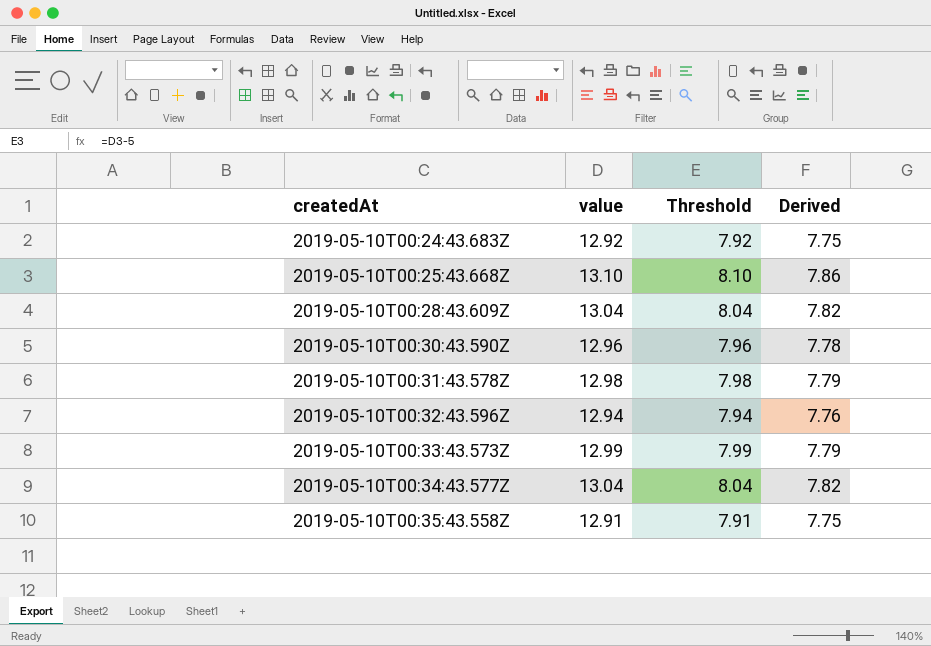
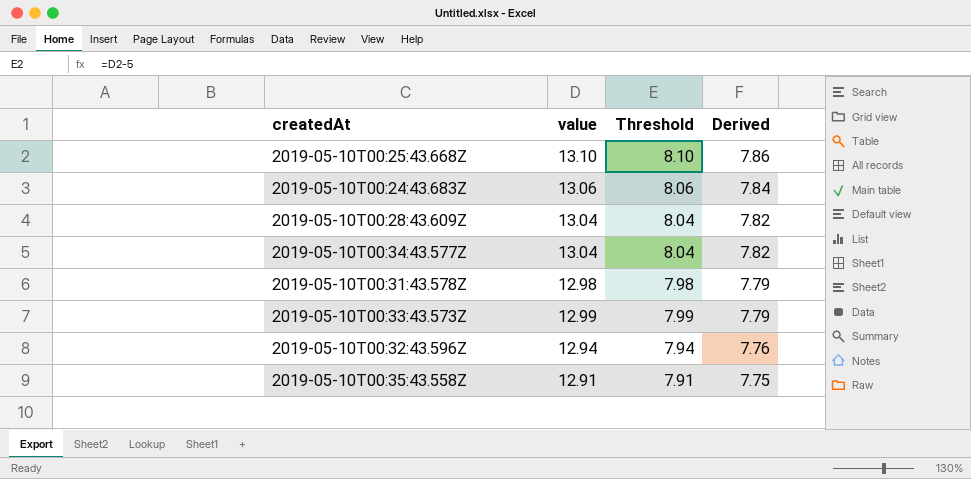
row order: createdAt ascending -> Derived descending
row 2019-05-10T00:30:43.590Z: 12.96 | 7.96 | 7.78 -> none
2019-05-10T00:24:43.683Z | value: 12.92 -> 13.06
2019-05-10T00:24:43.683Z | Threshold: 7.92 -> 8.06
2019-05-10T00:24:43.683Z | Derived: 7.75 -> 7.84

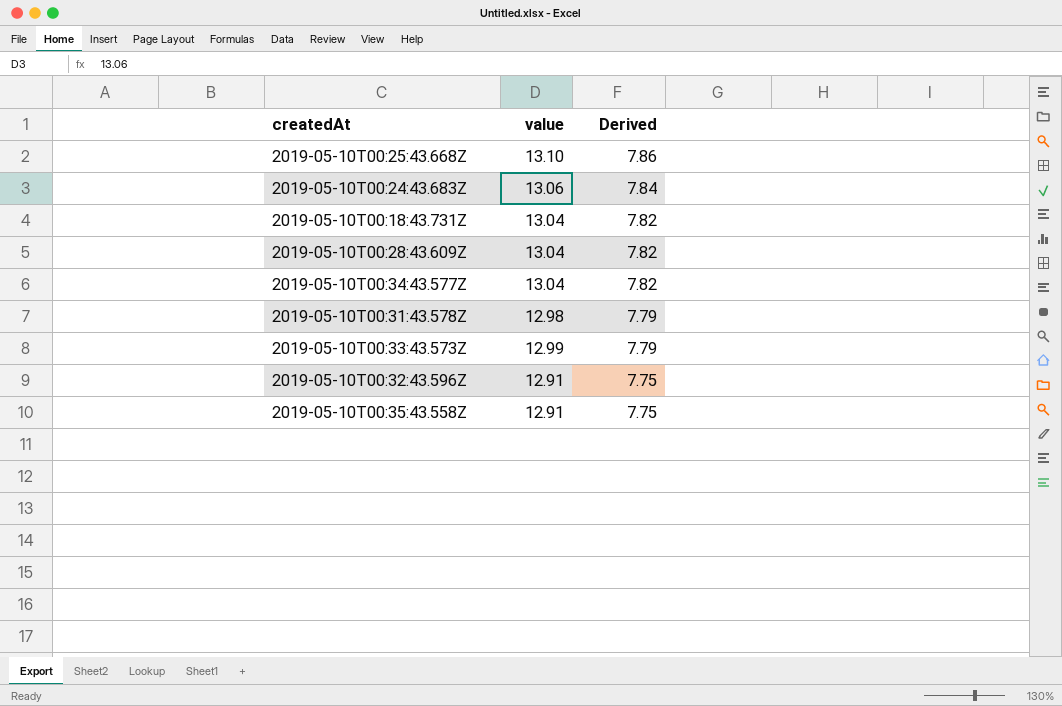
column Threshold | formula: [value] - 5 -> none
row 2019-05-10T00:18:43.731Z: none -> 13.04 | 7.82
2019-05-10T00:32:43.596Z | value: 12.94 -> 12.91
2019-05-10T00:32:43.596Z | Derived: 7.76 -> 7.75

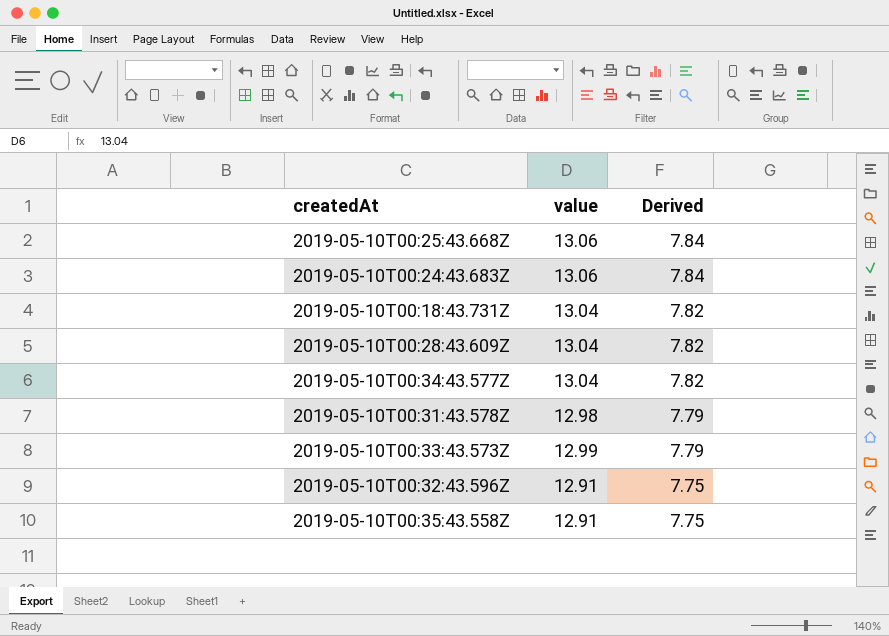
2019-05-10T00:25:43.668Z | value: 13.10 -> 13.06
2019-05-10T00:25:43.668Z | Derived: 7.86 -> 7.84

